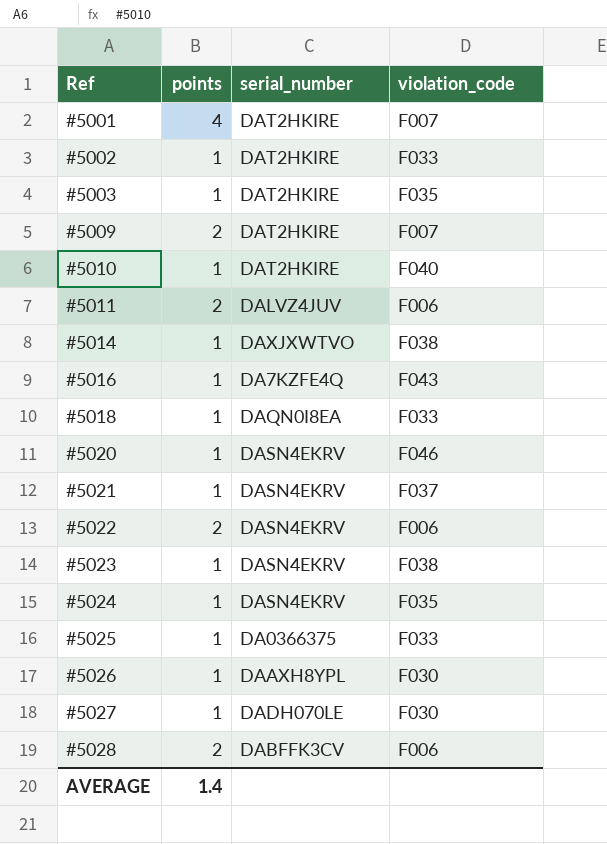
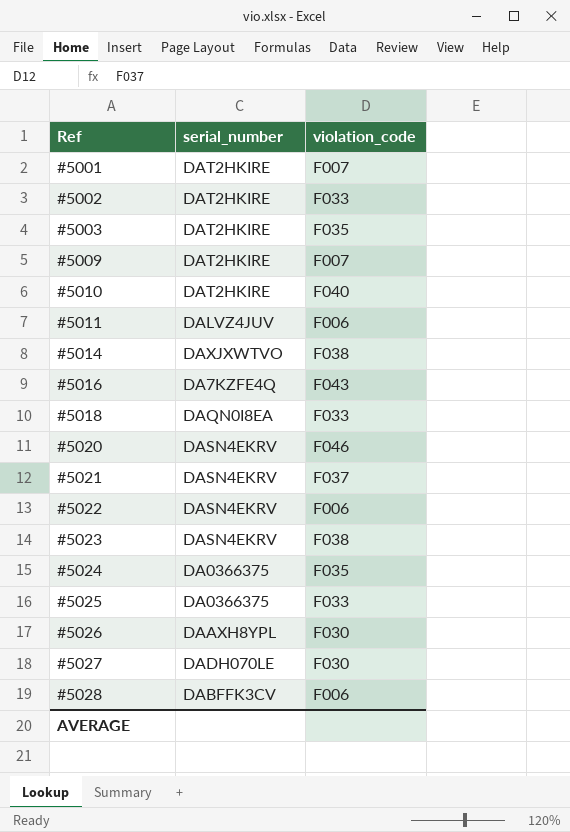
column points | position: 2 -> none
#5024 | serial_number: DASN4EKRV -> DA0366375

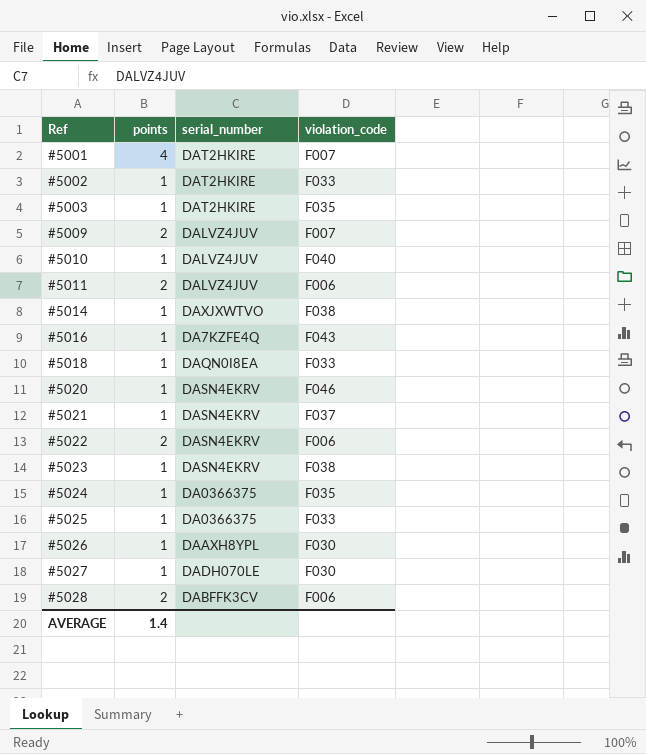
column points | position: none -> 2
#5009 | serial_number: DAT2HKIRE -> DALVZ4JUV
#5010 | serial_number: DAT2HKIRE -> DALVZ4JUV

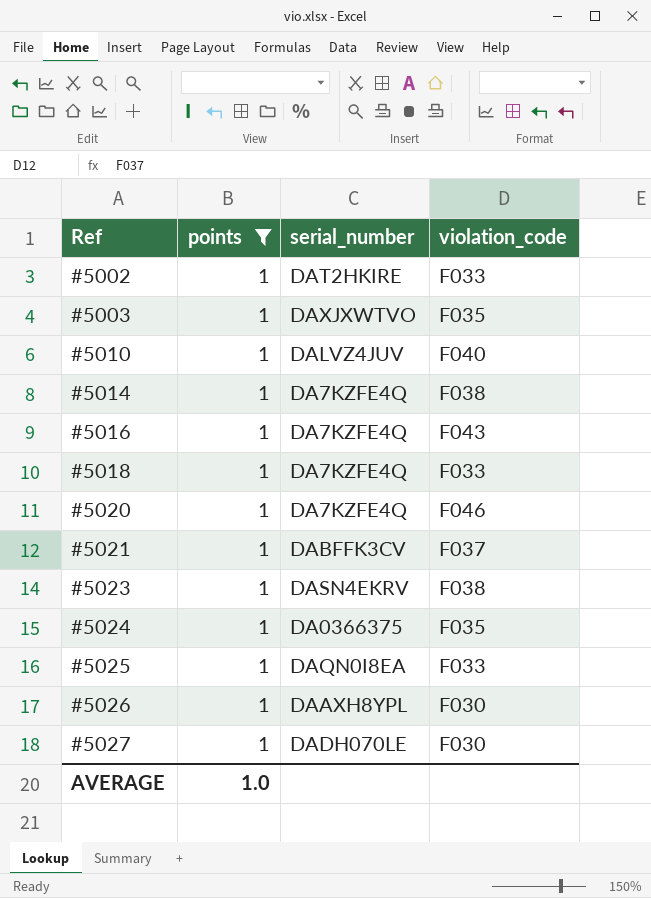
filter: none -> points = 1
#5003 | serial_number: DAT2HKIRE -> DAXJXWTVO
#5014 | serial_number: DAXJXWTVO -> DA7KZFE4Q
#5018 | serial_number: DAQN0I8EA -> DA7KZFE4Q
#5020 | serial_number: DASN4EKRV -> DA7KZFE4Q
#5021 | serial_number: DASN4EKRV -> DABFFK3CV
#5025 | serial_number: DA0366375 -> DAQN0I8EA
AVERAGE | points: 1.4 -> 1.0

